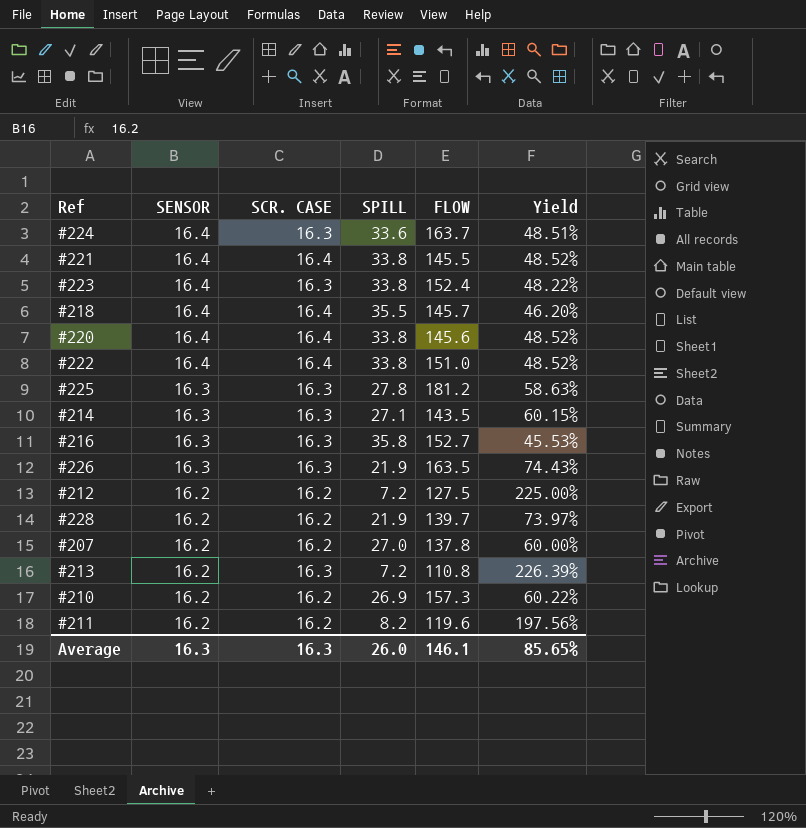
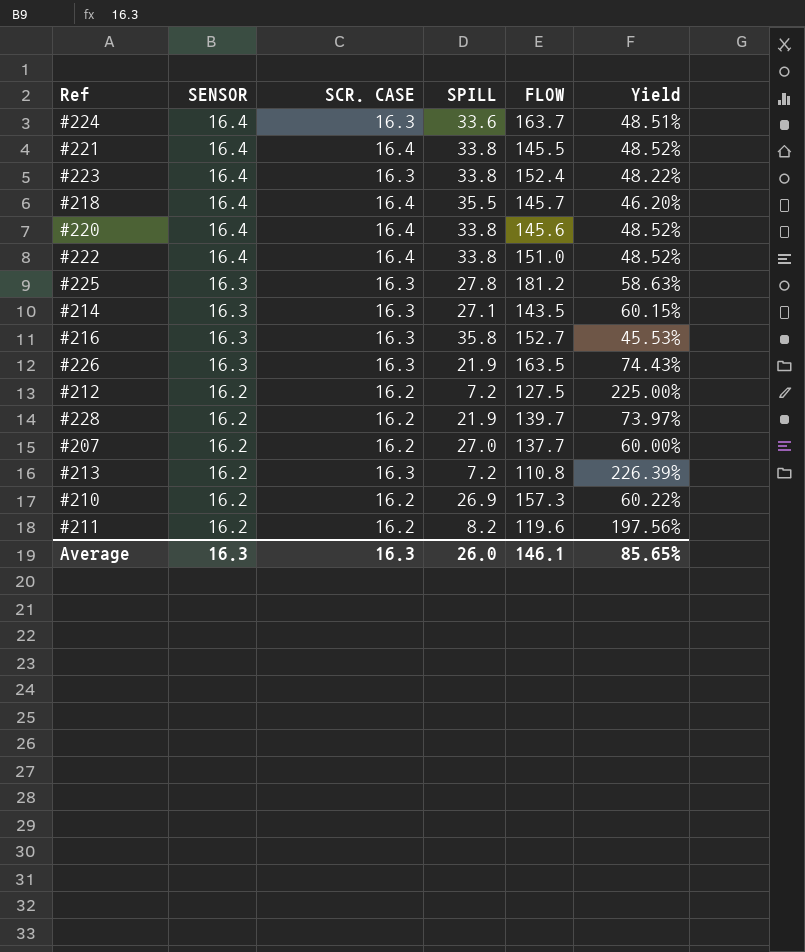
#207 | FLOW: 137.8 -> 137.7

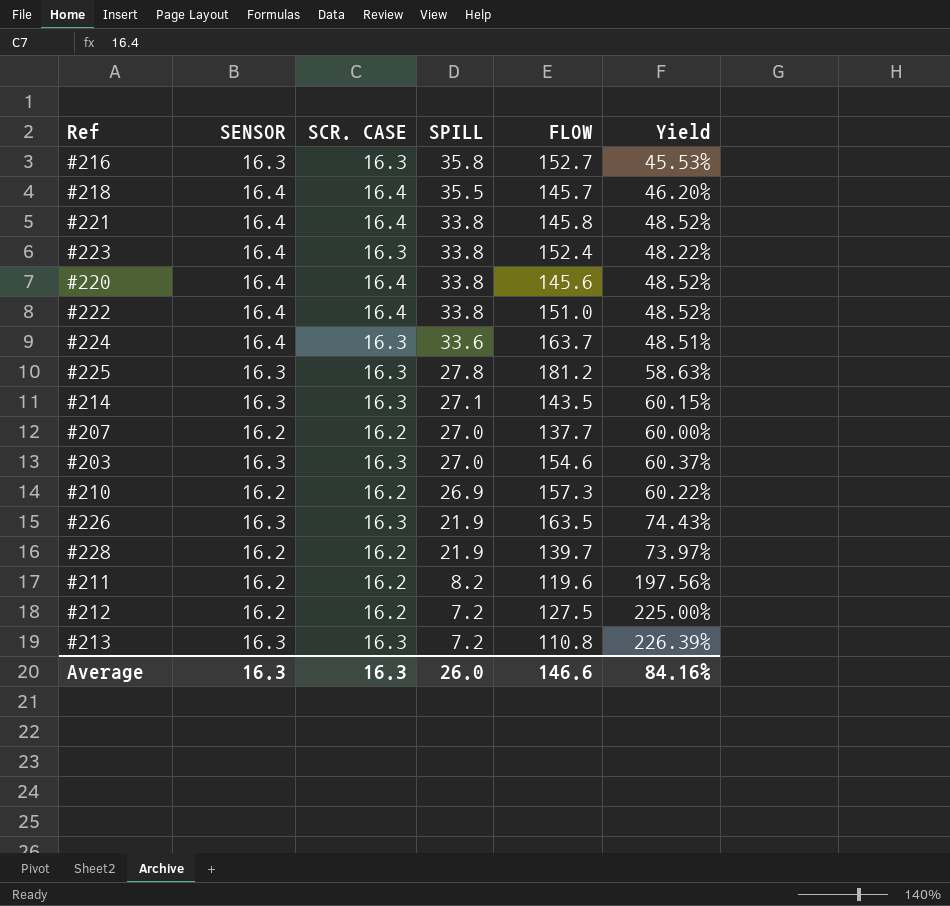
row order: SENSOR descending -> SPILL descending
#221 | FLOW: 145.5 -> 145.8
row #203: none -> 16.3 | 16.3 | 27.0 | 154.6 | 60.37%
#213 | SENSOR: 16.2 -> 16.3
Average | FLOW: 146.1 -> 146.6
Average | Yield: 85.65% -> 84.16%

